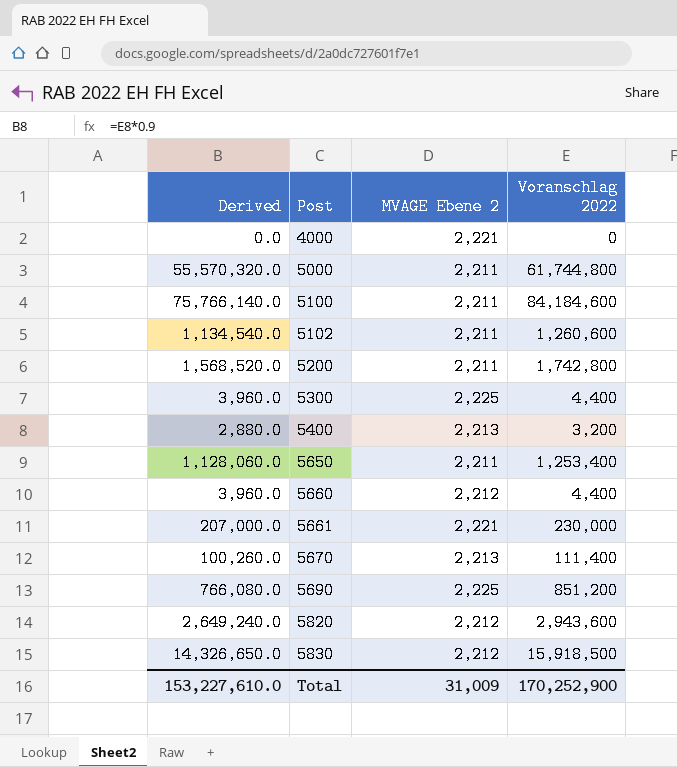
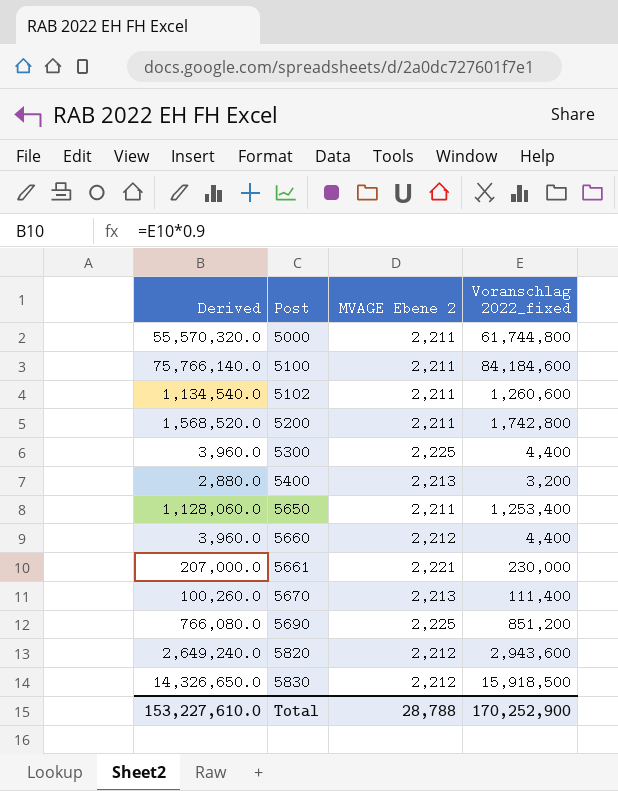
column name: Voranschlag 2022 -> Voranschlag 2022_fixed
row 4000: 0.0 | 2,221 | 0 -> none
Total | MVAGE Ebene 2: 31,009 -> 28,788

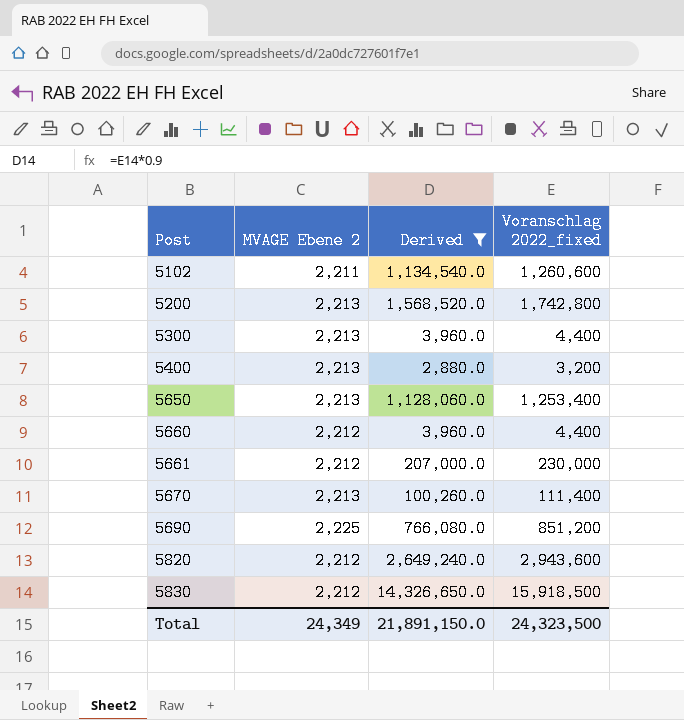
filter: none -> Derived <= 14,326,650.0
column Derived | position: 1 -> 3
5200 | MVAGE Ebene 2: 2,211 -> 2,213
5300 | MVAGE Ebene 2: 2,225 -> 2,213
5650 | MVAGE Ebene 2: 2,211 -> 2,213
5661 | MVAGE Ebene 2: 2,221 -> 2,212
Total | MVAGE Ebene 2: 28,788 -> 24,349
Total | Derived: 153,227,610.0 -> 21,891,150.0
Total | Voranschlag 2022_fixed: 170,252,900 -> 24,323,500

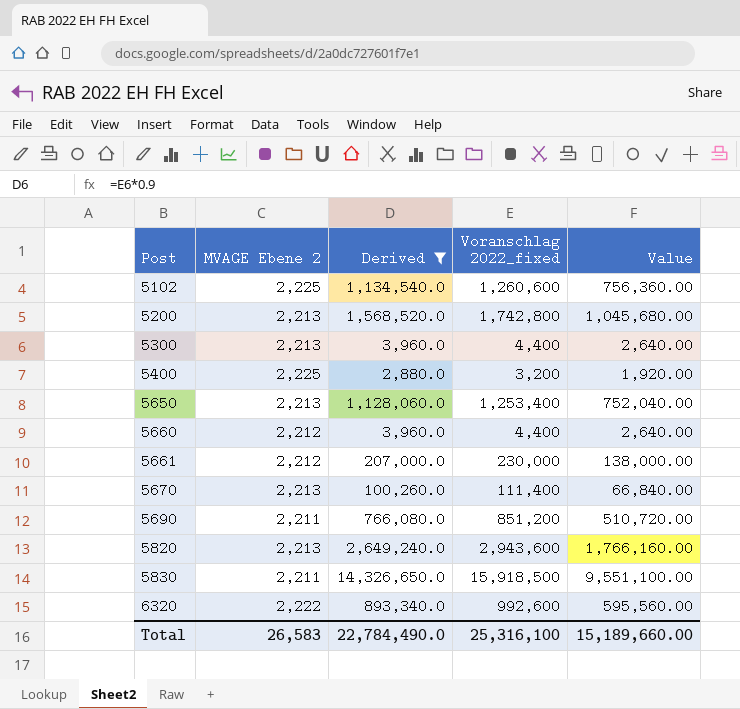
column Value | formula: none -> [Voranschlag 2022_fixed] * 0.6
5102 | MVAGE Ebene 2: 2,211 -> 2,225
5400 | MVAGE Ebene 2: 2,213 -> 2,225
5690 | MVAGE Ebene 2: 2,225 -> 2,211
5820 | MVAGE Ebene 2: 2,212 -> 2,213
5830 | MVAGE Ebene 2: 2,212 -> 2,211
row 6320: none -> 2,222 | 893,340.0 | 992,600 | 595,560.00
Total | MVAGE Ebene 2: 24,349 -> 26,583
Total | Derived: 21,891,150.0 -> 22,784,490.0
Total | Voranschlag 2022_fixed: 24,323,500 -> 25,316,100

